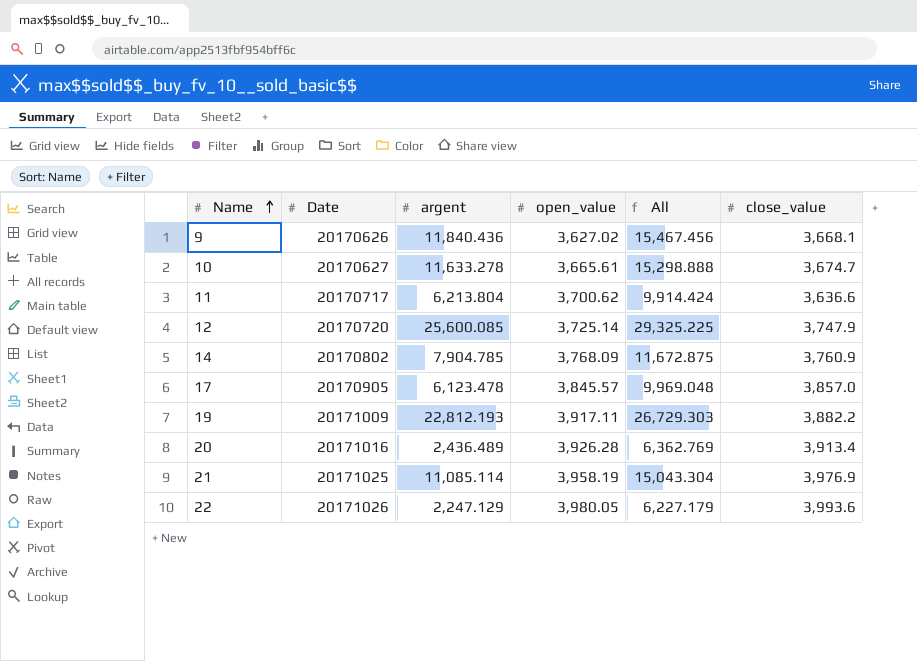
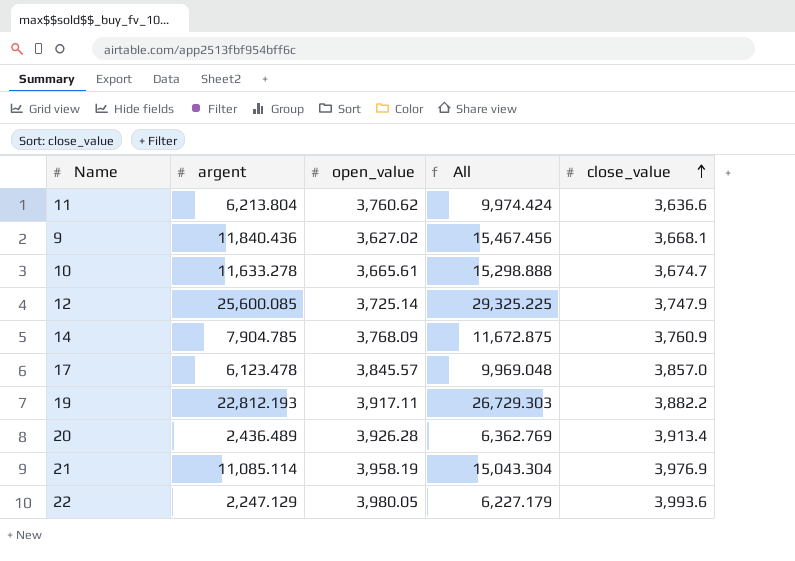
row order: Name ascending -> close_value ascending
column Date | position: 2 -> none
11 | open_value: 3,700.62 -> 3,760.62
11 | All: 9,914.424 -> 9,974.424

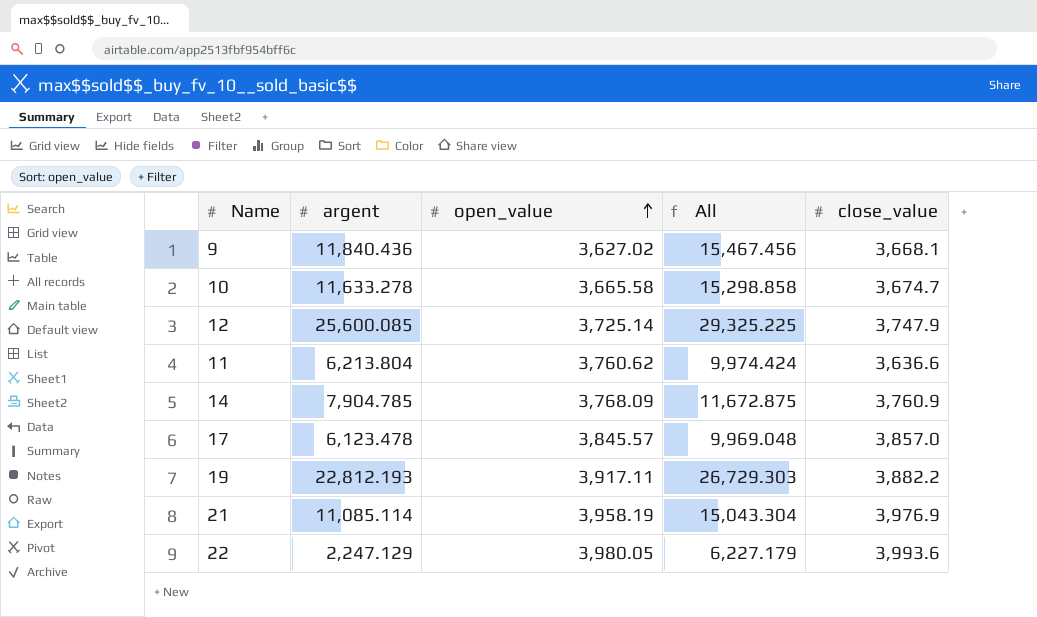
row order: close_value ascending -> open_value ascending
row 20: 2,436.489 | 3,926.28 | 6,362.769 | 3,913.4 -> none
10 | open_value: 3,665.61 -> 3,665.58
10 | All: 15,298.888 -> 15,298.858

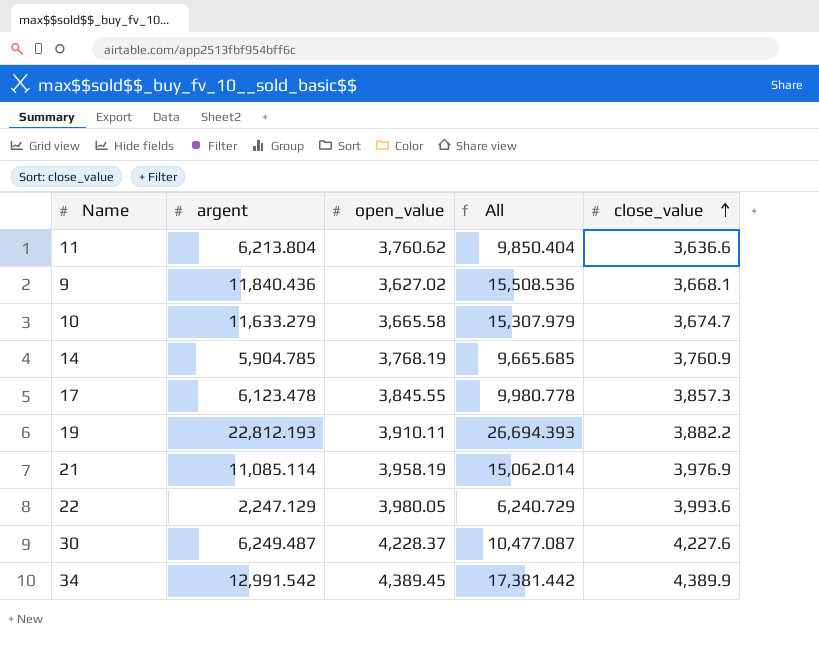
row order: open_value ascending -> close_value ascending
column All | formula: [argent] + [open_value] -> [argent] + [close_value]
row 12: 25,600.085 | 3,725.14 | 29,325.225 | 3,747.9 -> none
10 | argent: 11,633.278 -> 11,633.279
14 | argent: 7,904.785 -> 5,904.785
14 | open_value: 3,768.09 -> 3,768.19
17 | open_value: 3,845.57 -> 3,845.55
17 | close_value: 3,857.0 -> 3,857.3
19 | open_value: 3,917.11 -> 3,910.11
row 30: none -> 6,249.487 | 4,228.37 | 10,477.087 | 4,227.6
row 34: none -> 12,991.542 | 4,389.45 | 17,381.442 | 4,389.9

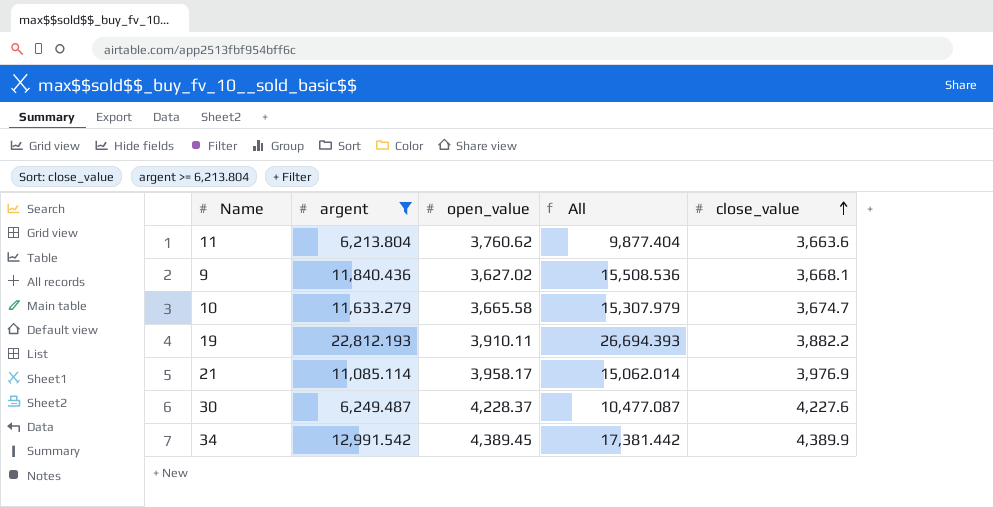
filter: none -> argent >= 6,213.804
11 | All: 9,850.404 -> 9,877.404
11 | close_value: 3,636.6 -> 3,663.6
21 | open_value: 3,958.19 -> 3,958.17

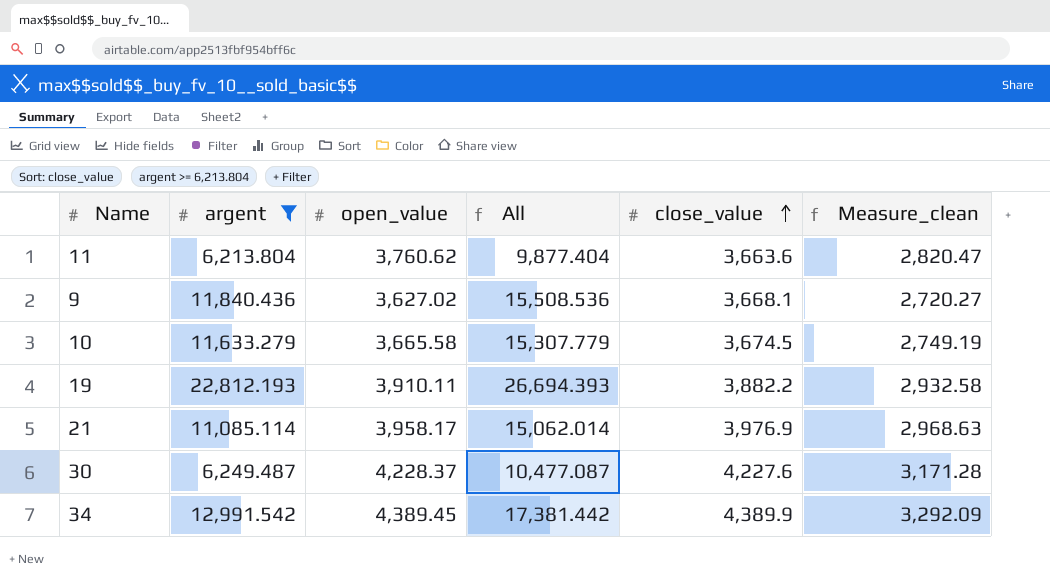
column Measure_clean | formula: none -> [open_value] * 0.75
10 | All: 15,307.979 -> 15,307.779
10 | close_value: 3,674.7 -> 3,674.5

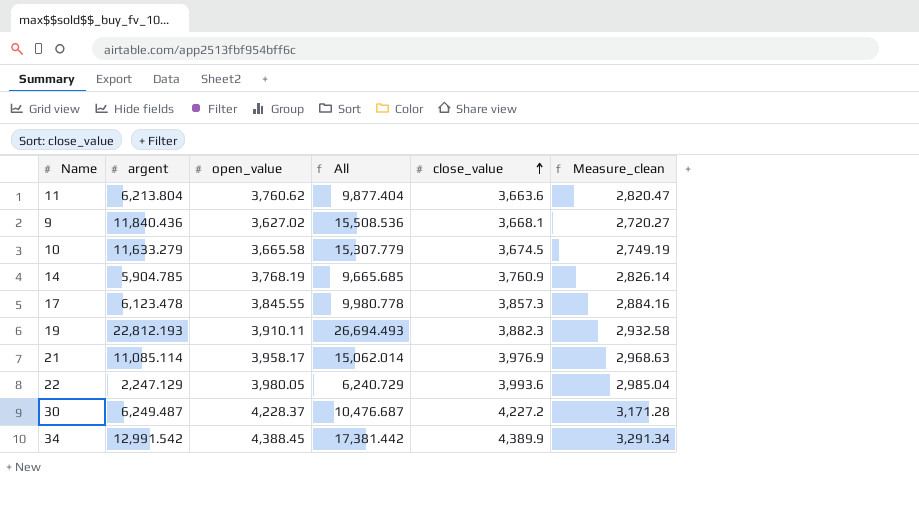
filter: argent >= 6,213.804 -> none
19 | All: 26,694.393 -> 26,694.493
19 | close_value: 3,882.2 -> 3,882.3
30 | All: 10,477.087 -> 10,476.687
30 | close_value: 4,227.6 -> 4,227.2
34 | open_value: 4,389.45 -> 4,388.45
34 | Measure_clean: 3,292.09 -> 3,291.34

